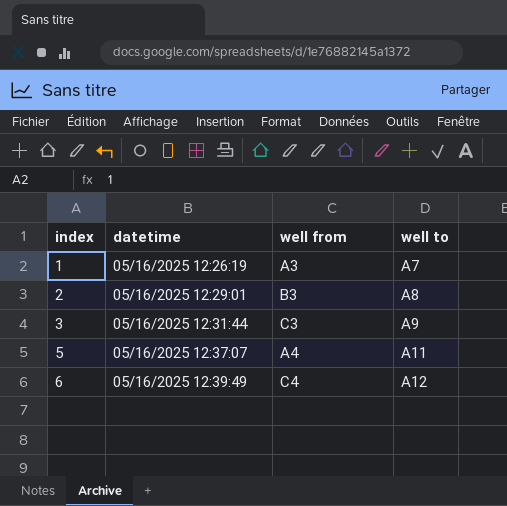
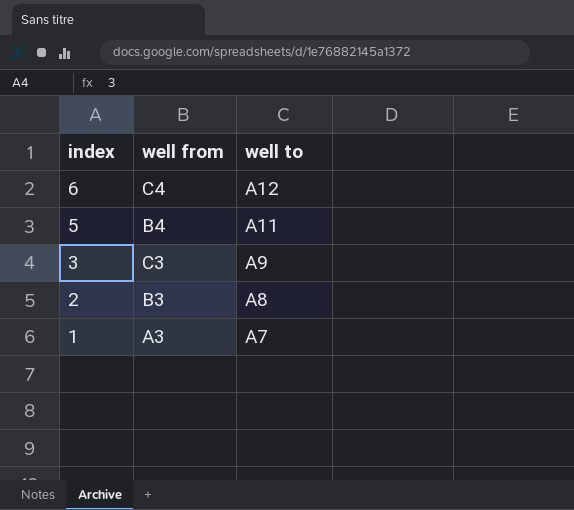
row order: index ascending -> index descending
column datetime | position: 2 -> none
5 | well from: A4 -> B4

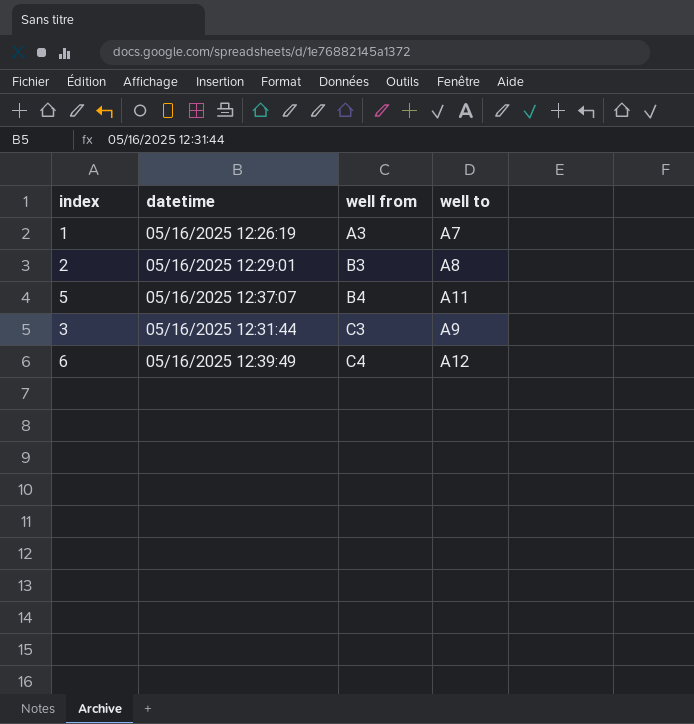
row order: index descending -> well from ascending
column datetime | position: none -> 2

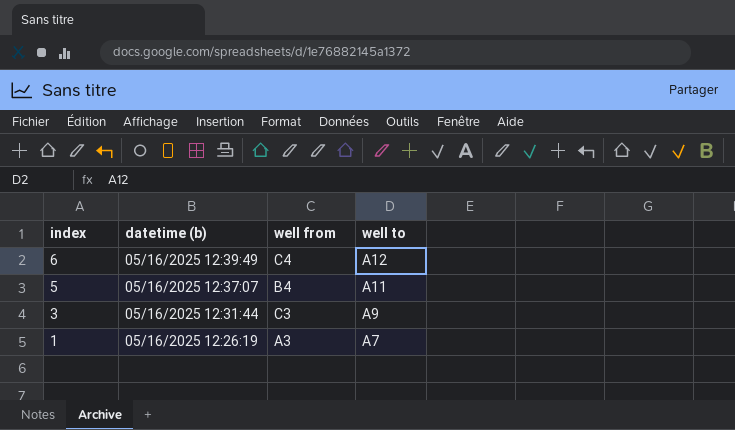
row order: well from ascending -> index descending
column name: datetime -> datetime (b)
row 2: 05/16/2025 12:29:01 | B3 | A8 -> none

